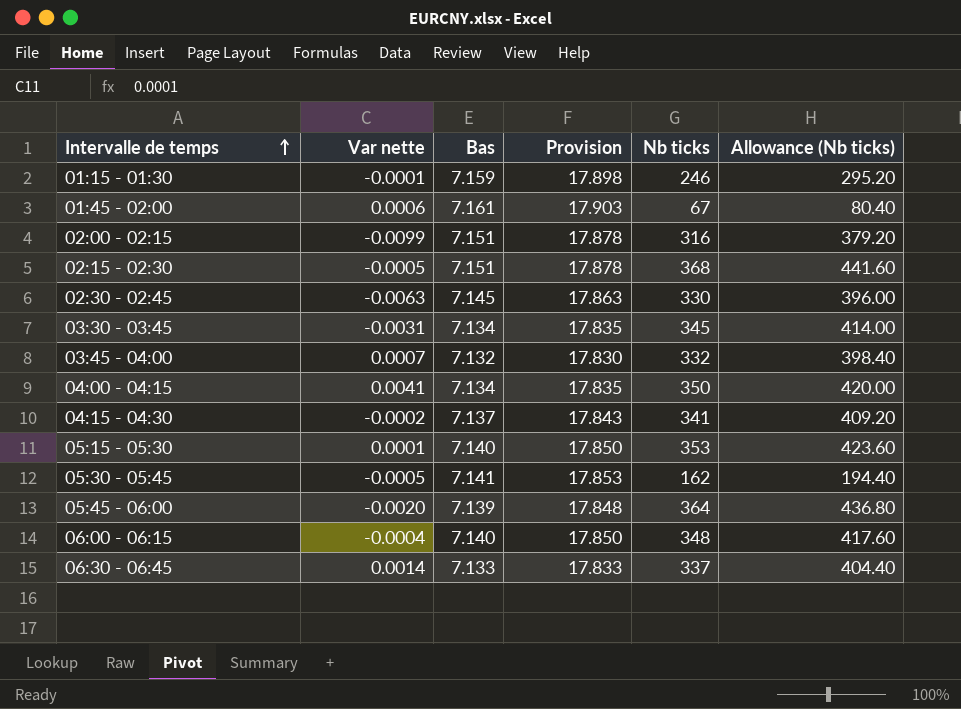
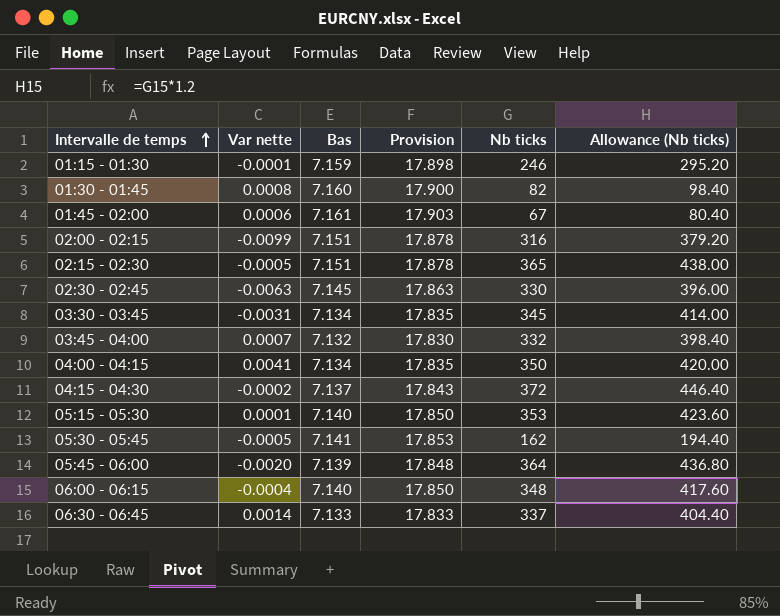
row 01:30 - 01:45: none -> 0.0008 | 7.160 | 17.900 | 82 | 98.40
02:15 - 02:30 | Nb ticks: 368 -> 365
02:15 - 02:30 | Allowance (Nb ticks): 441.60 -> 438.00
04:15 - 04:30 | Nb ticks: 341 -> 372
04:15 - 04:30 | Allowance (Nb ticks): 409.20 -> 446.40

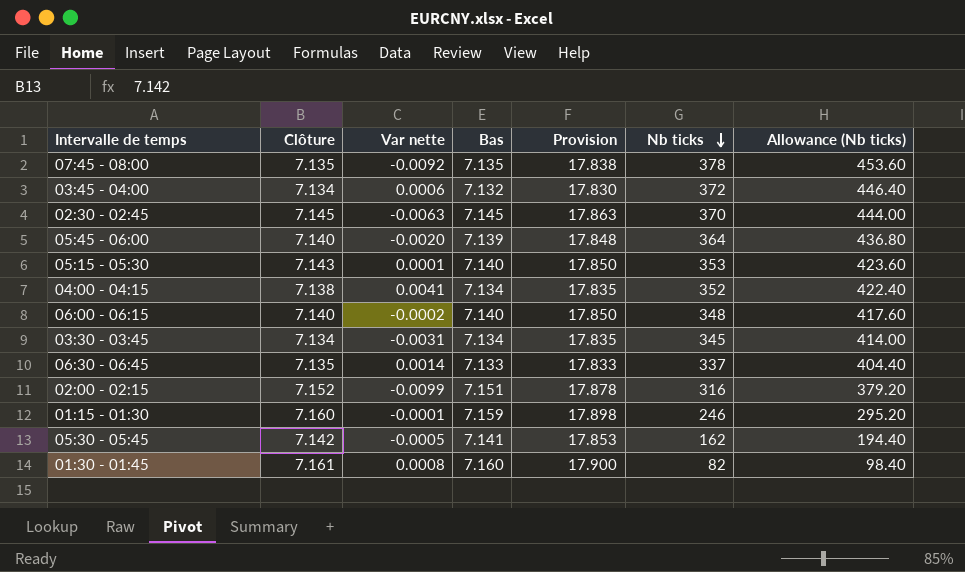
row order: Intervalle de temps ascending -> Nb ticks descending
column Clôture | position: none -> 2
row 01:45 - 02:00: 0.0006 | 7.161 | 17.903 | 67 | 80.40 -> none
row 02:15 - 02:30: -0.0005 | 7.151 | 17.878 | 365 | 438.00 -> none
row 04:15 - 04:30: -0.0002 | 7.137 | 17.843 | 372 | 446.40 -> none
row 07:45 - 08:00: none -> 7.135 | -0.0092 | 7.135 | 17.838 | 378 | 453.60
03:45 - 04:00 | Var nette: 0.0007 -> 0.0006
03:45 - 04:00 | Nb ticks: 332 -> 372
03:45 - 04:00 | Allowance (Nb ticks): 398.40 -> 446.40
02:30 - 02:45 | Nb ticks: 330 -> 370
02:30 - 02:45 | Allowance (Nb ticks): 396.00 -> 444.00
04:00 - 04:15 | Nb ticks: 350 -> 352
04:00 - 04:15 | Allowance (Nb ticks): 420.00 -> 422.40
06:00 - 06:15 | Var nette: -0.0004 -> -0.0002

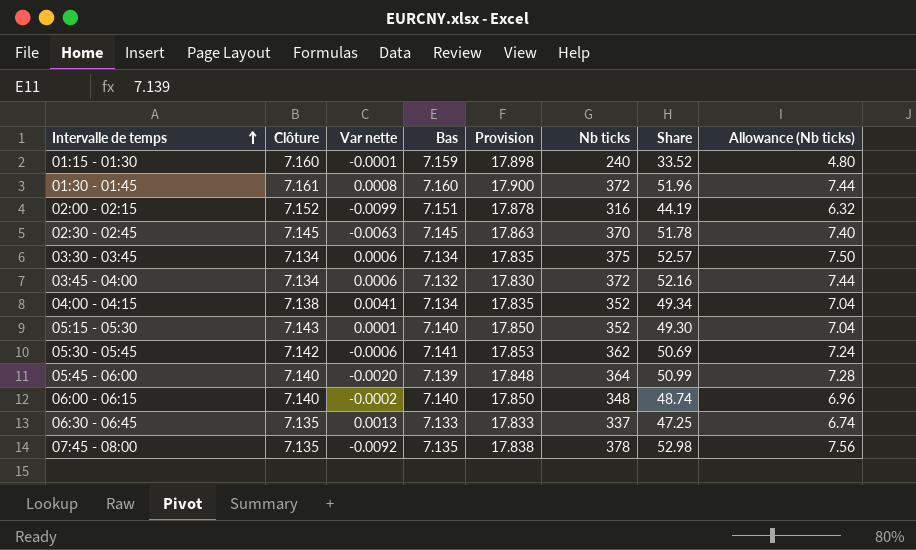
row order: Nb ticks descending -> Intervalle de temps ascending
column Share | formula: none -> [Nb ticks] / [Bas]
column Allowance (Nb ticks) | formula: [Nb ticks] * 1.2 -> [Nb ticks] * 0.02
01:15 - 01:30 | Nb ticks: 246 -> 240
01:30 - 01:45 | Nb ticks: 82 -> 372
03:30 - 03:45 | Var nette: -0.0031 -> 0.0006
03:30 - 03:45 | Nb ticks: 345 -> 375
05:15 - 05:30 | Nb ticks: 353 -> 352
05:30 - 05:45 | Var nette: -0.0005 -> -0.0006
05:30 - 05:45 | Nb ticks: 162 -> 362
06:30 - 06:45 | Var nette: 0.0014 -> 0.0013

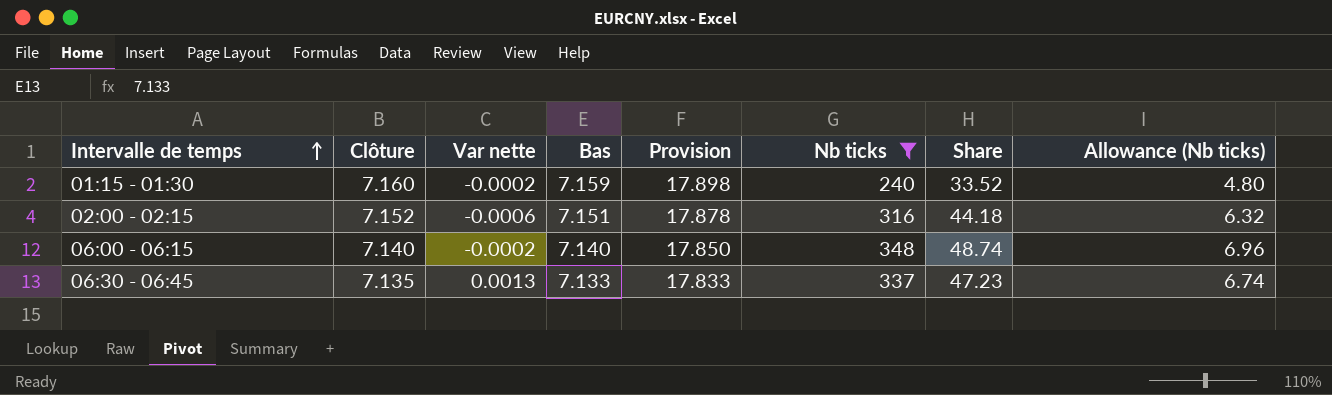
filter: none -> Nb ticks <= 348
column Share | formula: [Nb ticks] / [Bas] -> [Nb ticks] / [Clôture]
01:15 - 01:30 | Var nette: -0.0001 -> -0.0002
02:00 - 02:15 | Var nette: -0.0099 -> -0.0006

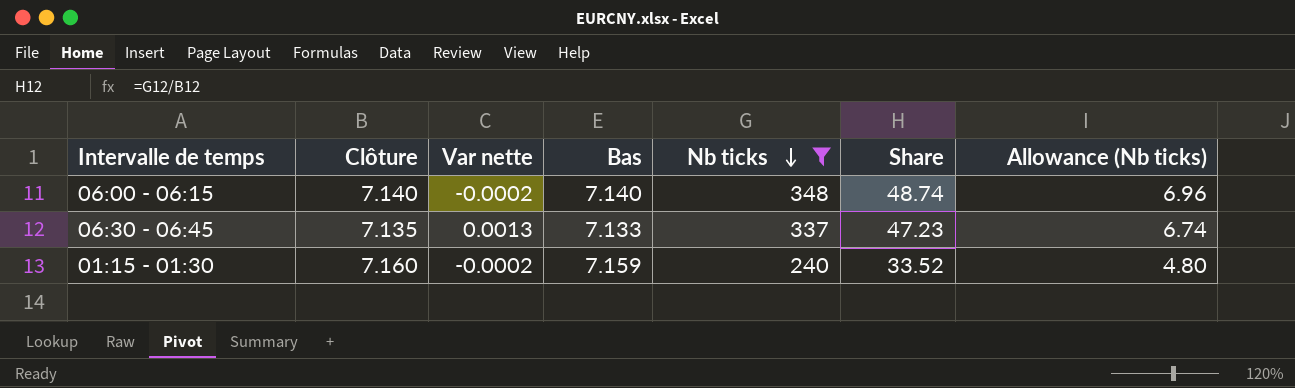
row order: Intervalle de temps ascending -> Nb ticks descending
column Provision | formula: [Bas] * 2.5 -> none
row 02:00 - 02:15: 7.152 | -0.0006 | 7.151 | 17.878 | 316 | 44.18 | 6.32 -> none

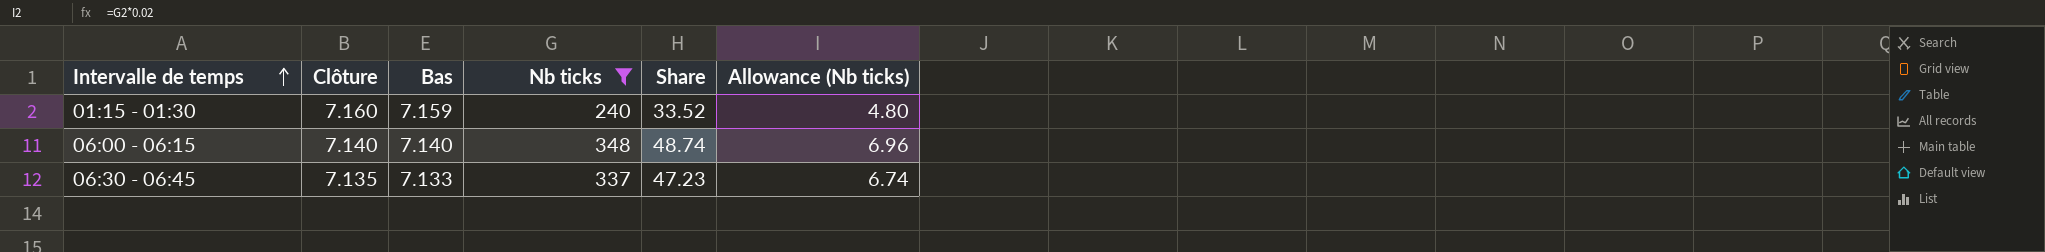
row order: Nb ticks descending -> Intervalle de temps ascending
column Var nette | position: 3 -> none

